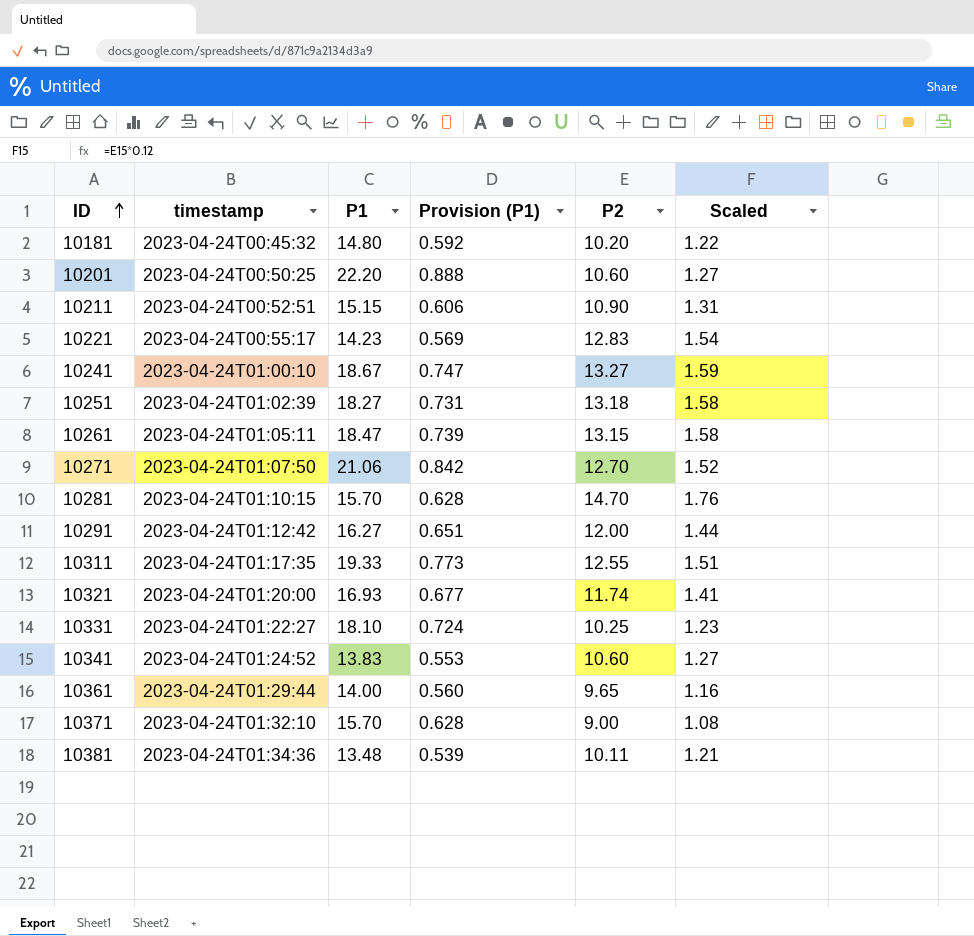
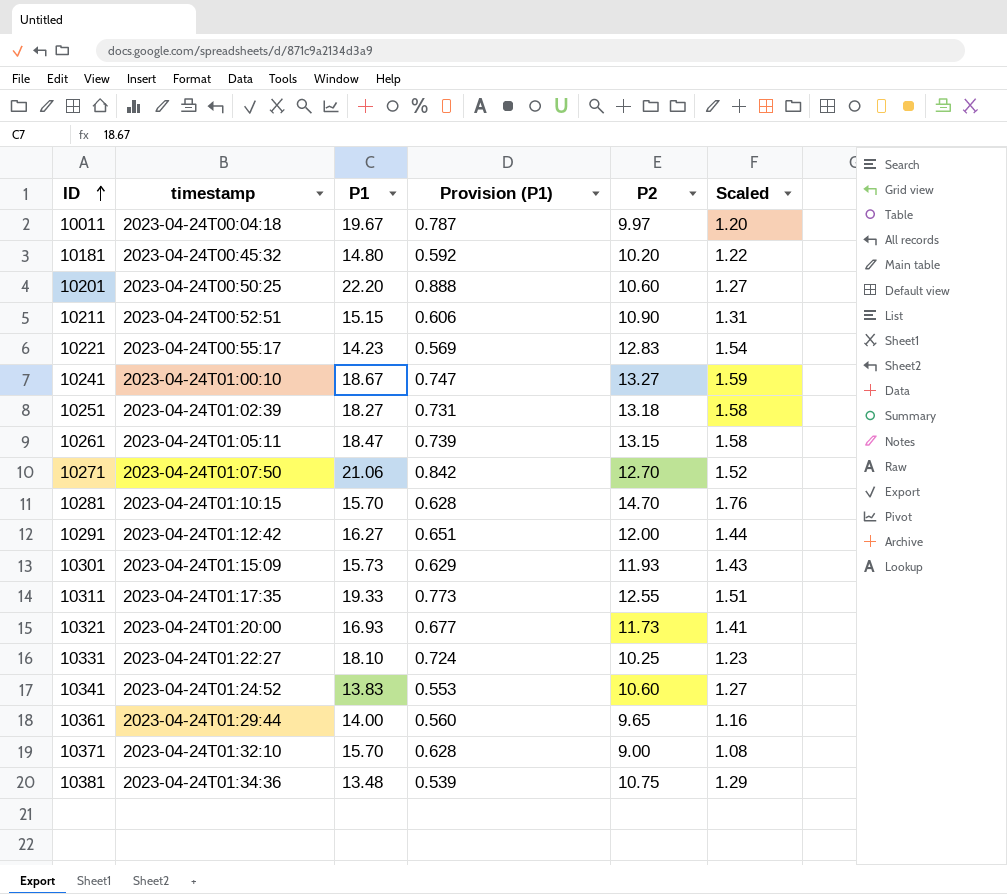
row 10011: none -> 2023-04-24T00:04:18 | 19.67 | 0.787 | 9.97 | 1.20
row 10301: none -> 2023-04-24T01:15:09 | 15.73 | 0.629 | 11.93 | 1.43
10321 | P2: 11.74 -> 11.73
10381 | P2: 10.11 -> 10.75
10381 | Scaled: 1.21 -> 1.29

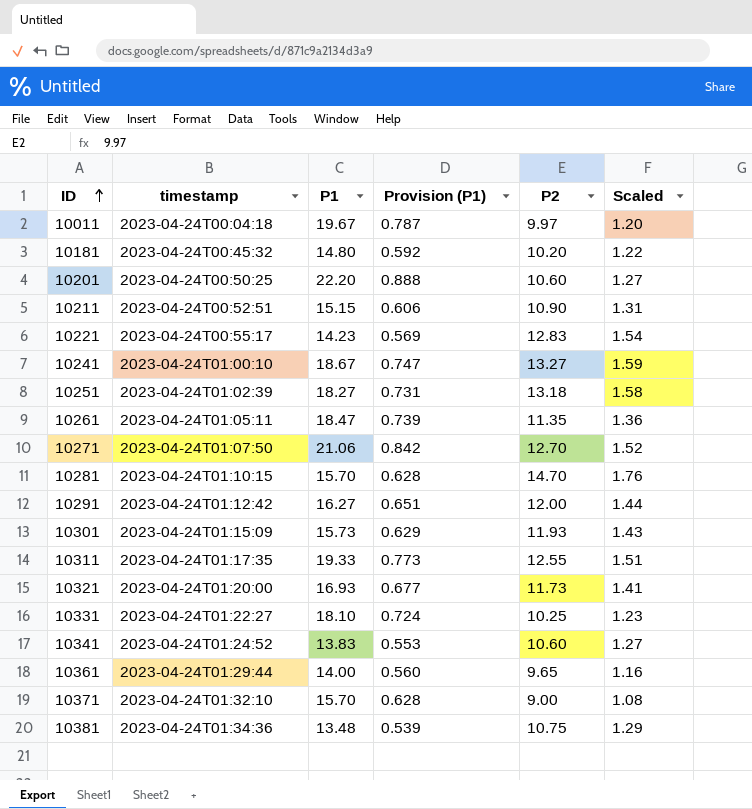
10261 | P2: 13.15 -> 11.35
10261 | Scaled: 1.58 -> 1.36

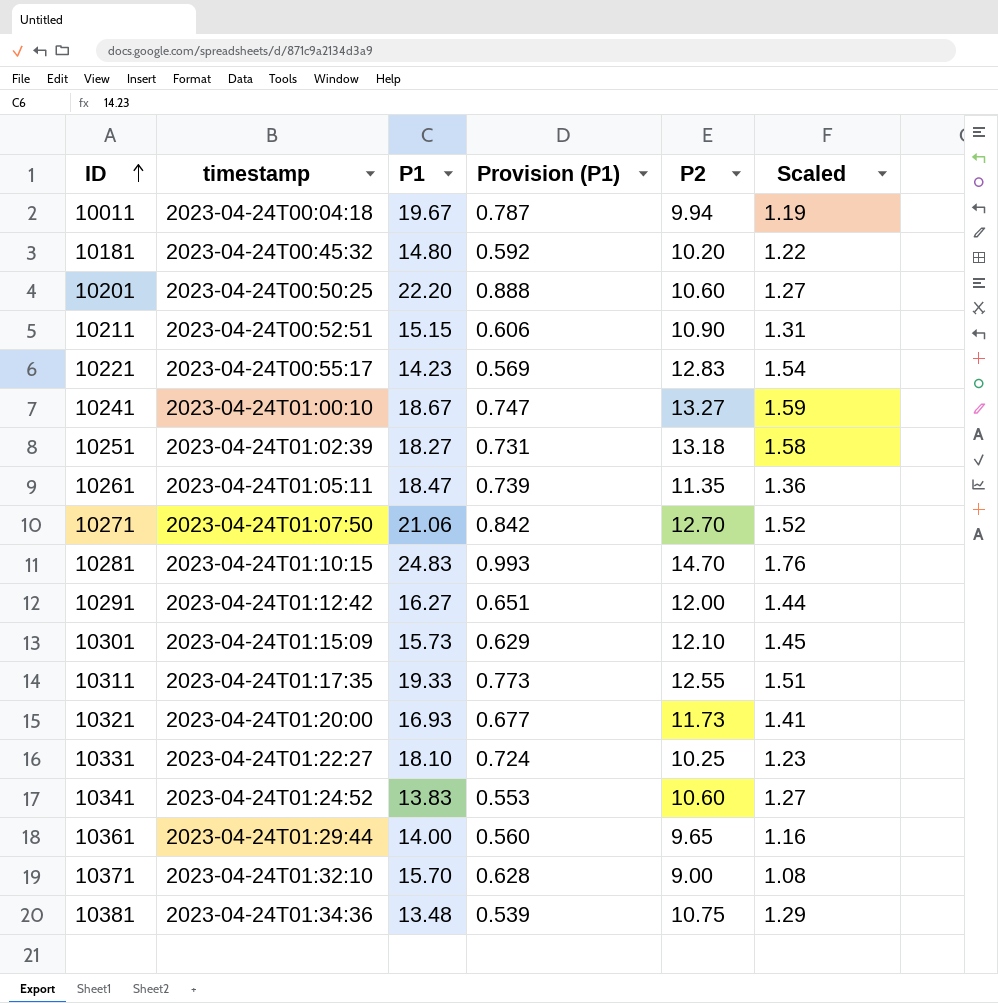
10011 | P2: 9.97 -> 9.94
10011 | Scaled: 1.20 -> 1.19
10281 | P1: 15.70 -> 24.83
10281 | Provision (P1): 0.628 -> 0.993
10301 | P2: 11.93 -> 12.10
10301 | Scaled: 1.43 -> 1.45

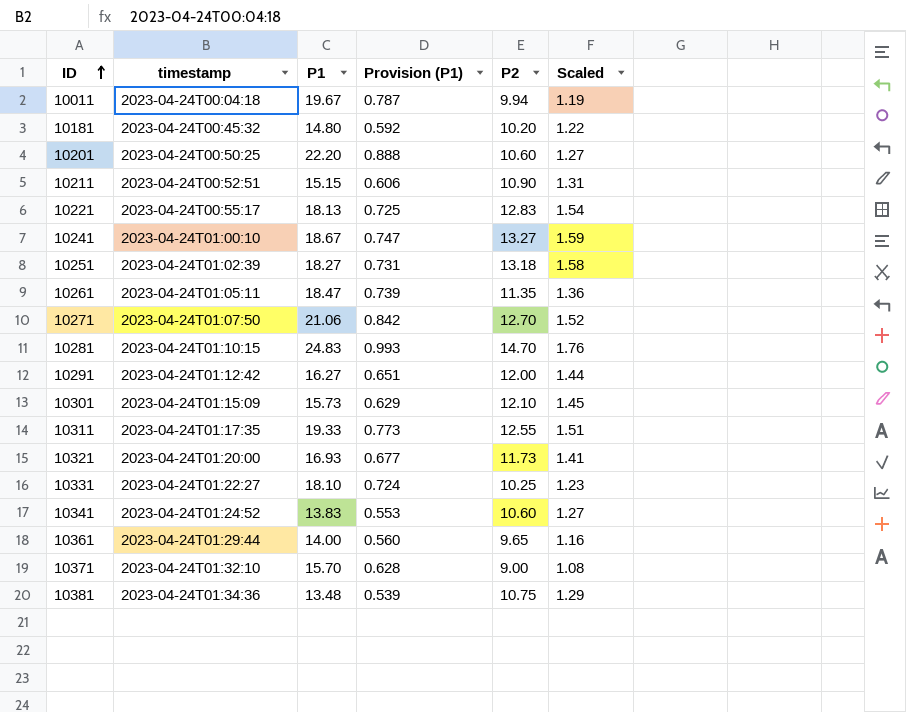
10221 | P1: 14.23 -> 18.13
10221 | Provision (P1): 0.569 -> 0.725

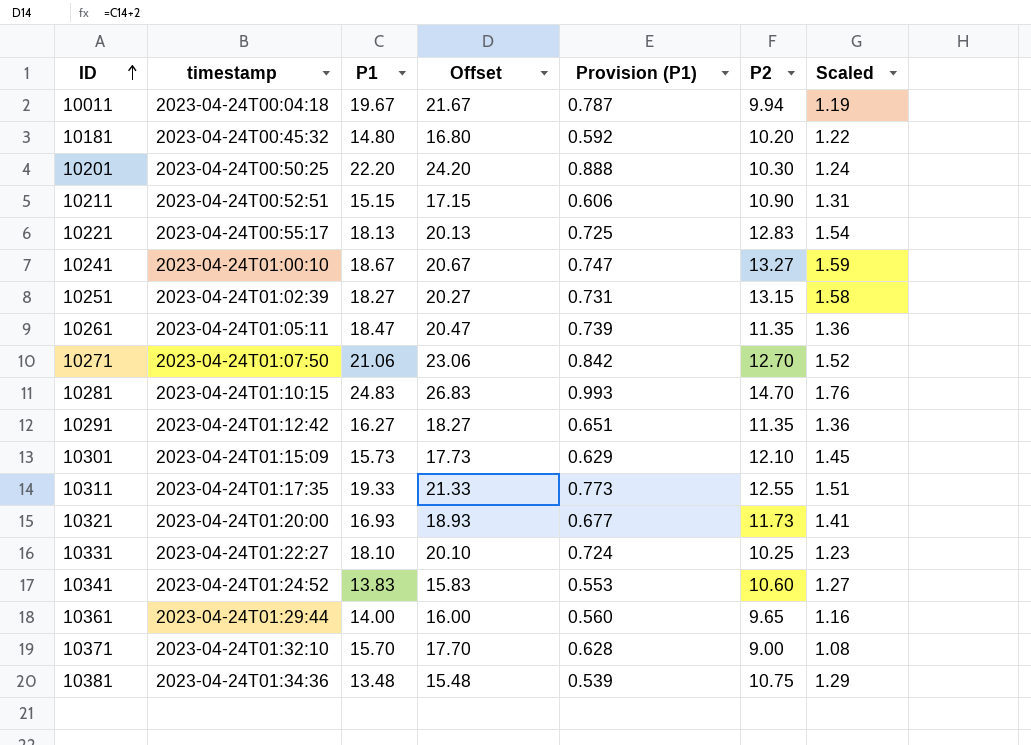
column Offset | formula: none -> [P1] + 2
10201 | P2: 10.60 -> 10.30
10201 | Scaled: 1.27 -> 1.24
10251 | P2: 13.18 -> 13.15
10291 | P2: 12.00 -> 11.35
10291 | Scaled: 1.44 -> 1.36

